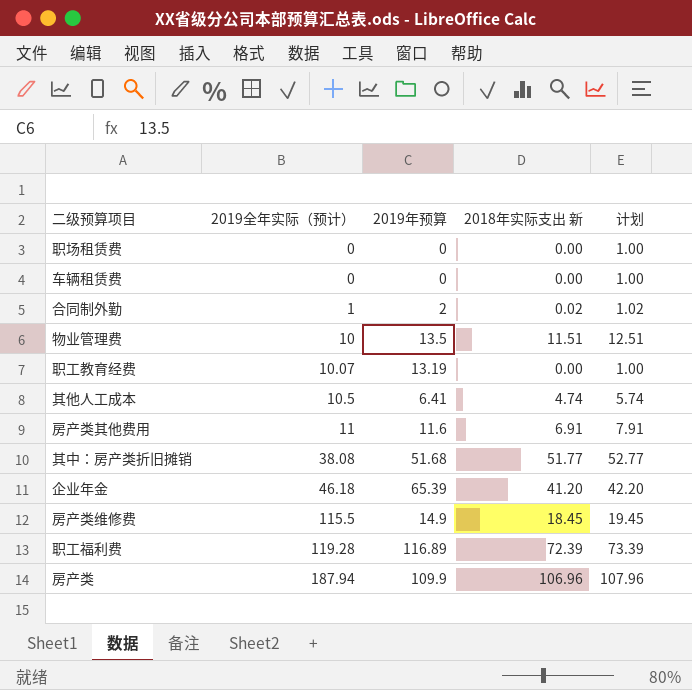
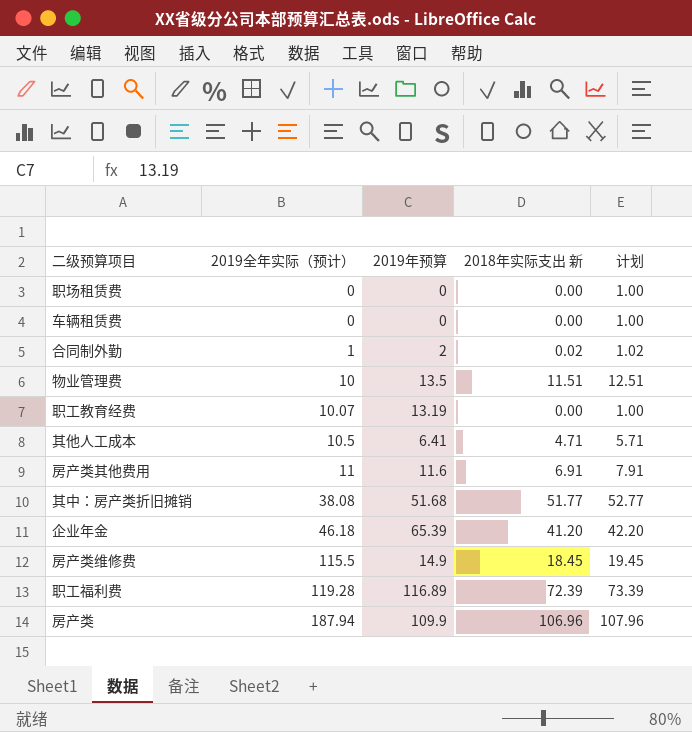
其他人工成本 | 2018年实际支出 新: 4.74 -> 4.71
其他人工成本 | 计划: 5.74 -> 5.71

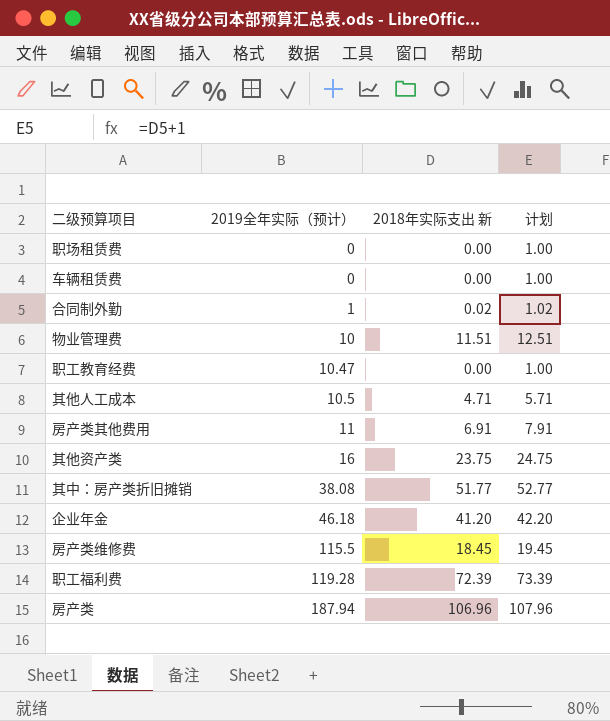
column 2019年预算 | position: 3 -> none
职工教育经费 | 2019全年实际（预计）: 10.07 -> 10.47
row 其他资产类: none -> 16 | 23.75 | 24.75

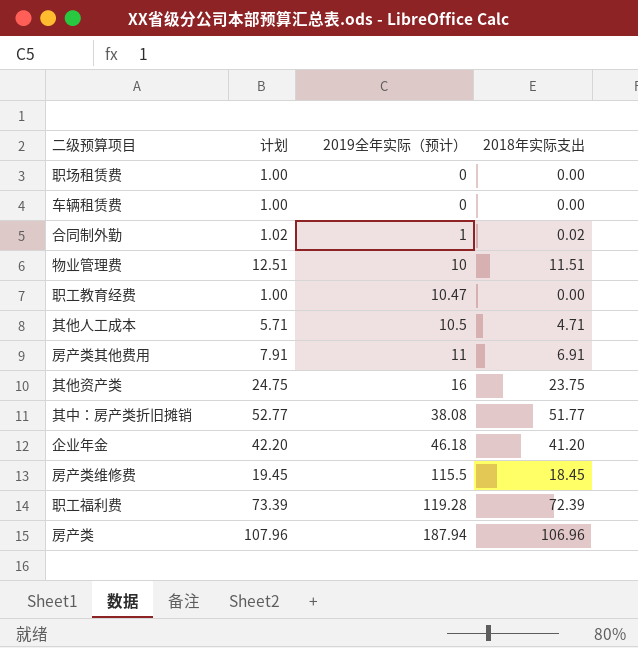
column 计划 | position: 4 -> 2
column name: 2018年实际支出 新 -> 2018年实际支出

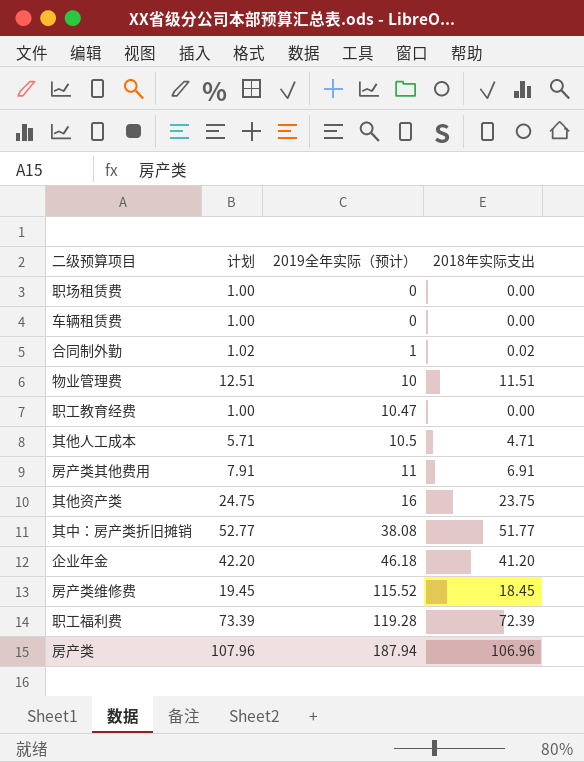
房产类维修费 | 2019全年实际（预计）: 115.5 -> 115.52

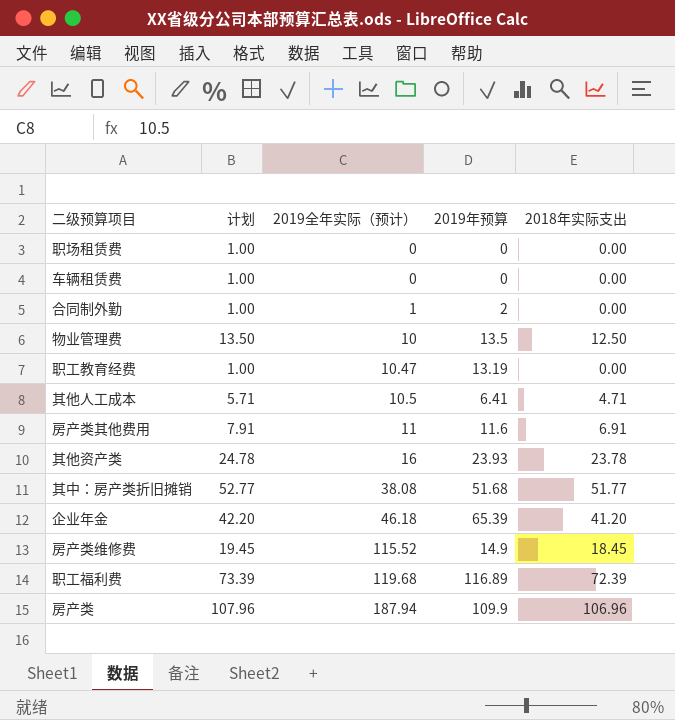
column 2019年预算 | position: none -> 4
合同制外勤 | 计划: 1.02 -> 1.00
合同制外勤 | 2018年实际支出: 0.02 -> 0.00
物业管理费 | 计划: 12.51 -> 13.50
物业管理费 | 2018年实际支出: 11.51 -> 12.50
其他资产类 | 计划: 24.75 -> 24.78
其他资产类 | 2018年实际支出: 23.75 -> 23.78
职工福利费 | 2019全年实际（预计）: 119.28 -> 119.68

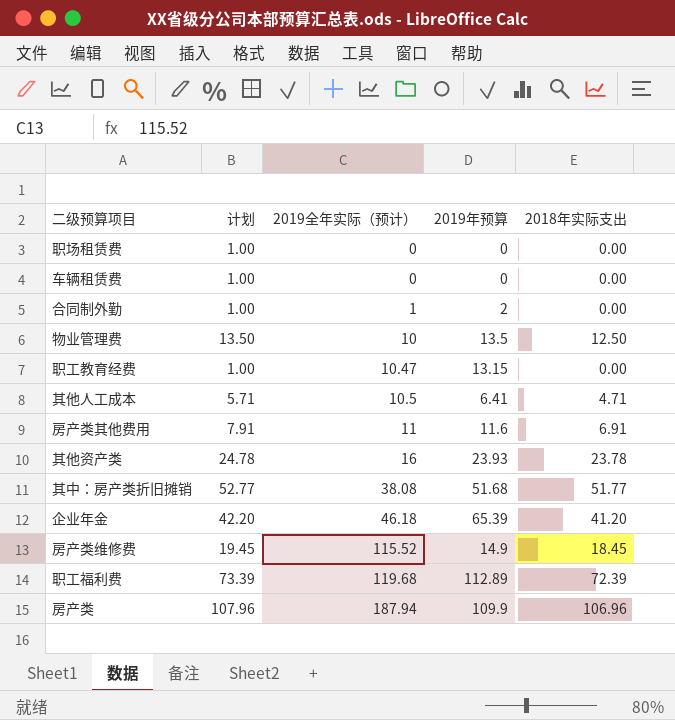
职工教育经费 | 2019年预算: 13.19 -> 13.15
职工福利费 | 2019年预算: 116.89 -> 112.89

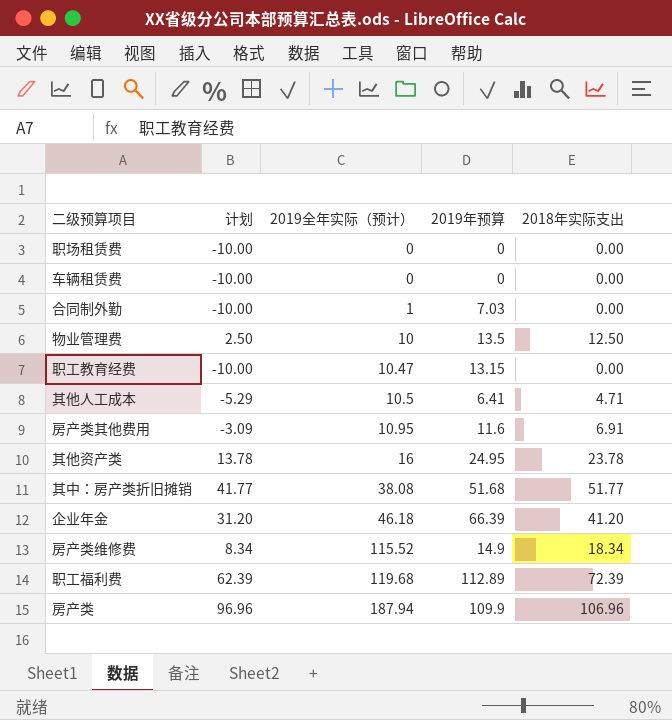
column 计划 | formula: [2018年实际支出] + 1 -> [2018年实际支出] - 10
合同制外勤 | 2019年预算: 2 -> 7.03
房产类其他费用 | 2019全年实际（预计）: 11 -> 10.95
其他资产类 | 2019年预算: 23.93 -> 24.95
企业年金 | 2019年预算: 65.39 -> 66.39
房产类维修费 | 2018年实际支出: 18.45 -> 18.34

